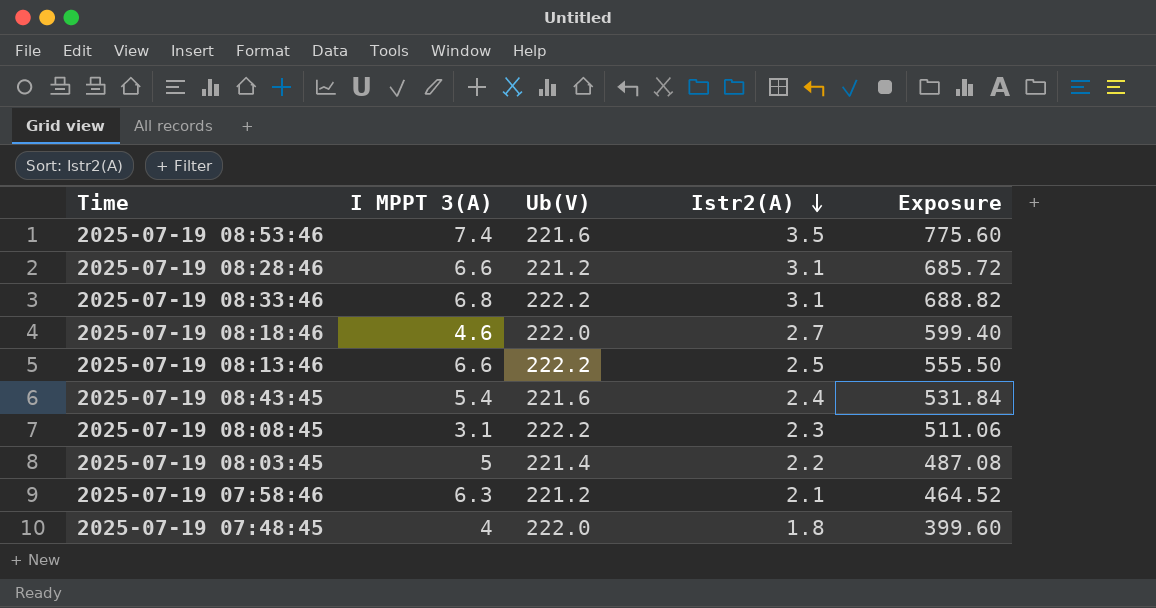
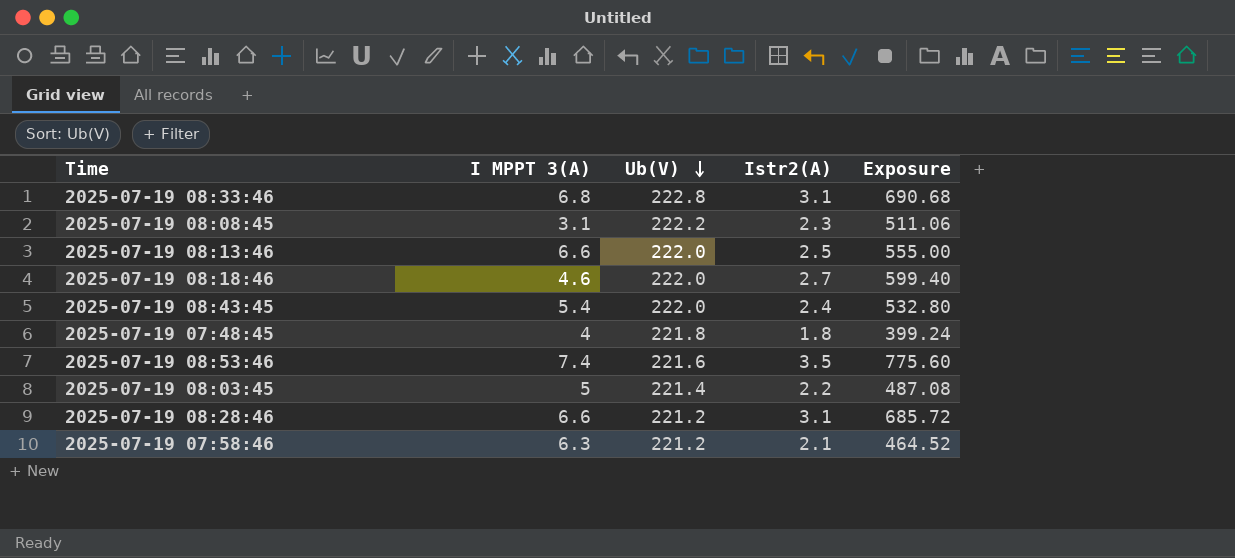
row order: Istr2(A) descending -> Ub(V) descending
2025-07-19 08:33:46 | Ub(V): 222.2 -> 222.8
2025-07-19 08:33:46 | Exposure: 688.82 -> 690.68
2025-07-19 08:13:46 | Ub(V): 222.2 -> 222.0
2025-07-19 08:13:46 | Exposure: 555.50 -> 555.00
2025-07-19 08:43:45 | Ub(V): 221.6 -> 222.0
2025-07-19 08:43:45 | Exposure: 531.84 -> 532.80
2025-07-19 07:48:45 | Ub(V): 222.0 -> 221.8
2025-07-19 07:48:45 | Exposure: 399.60 -> 399.24

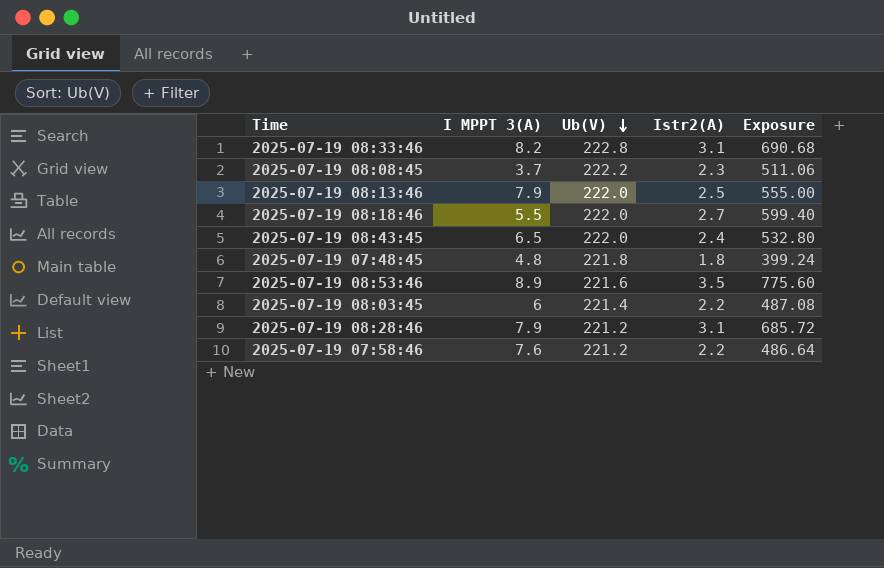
2025-07-19 08:33:46 | I MPPT 3(A): 6.8 -> 8.2
2025-07-19 08:08:45 | I MPPT 3(A): 3.1 -> 3.7
2025-07-19 08:13:46 | I MPPT 3(A): 6.6 -> 7.9
2025-07-19 08:18:46 | I MPPT 3(A): 4.6 -> 5.5
2025-07-19 08:43:45 | I MPPT 3(A): 5.4 -> 6.5
2025-07-19 07:48:45 | I MPPT 3(A): 4 -> 4.8
2025-07-19 08:53:46 | I MPPT 3(A): 7.4 -> 8.9
2025-07-19 08:03:45 | I MPPT 3(A): 5 -> 6
2025-07-19 08:28:46 | I MPPT 3(A): 6.6 -> 7.9
2025-07-19 07:58:46 | I MPPT 3(A): 6.3 -> 7.6
2025-07-19 07:58:46 | Istr2(A): 2.1 -> 2.2
2025-07-19 07:58:46 | Exposure: 464.52 -> 486.64

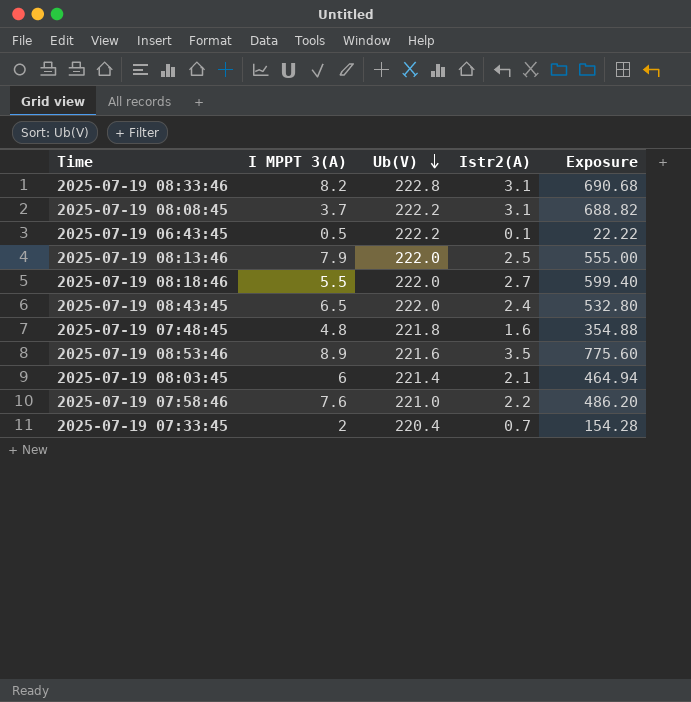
row 2025-07-19 08:28:46: 7.9 | 221.2 | 3.1 | 685.72 -> none
2025-07-19 08:08:45 | Istr2(A): 2.3 -> 3.1
2025-07-19 08:08:45 | Exposure: 511.06 -> 688.82
row 2025-07-19 06:43:45: none -> 0.5 | 222.2 | 0.1 | 22.22
2025-07-19 07:48:45 | Istr2(A): 1.8 -> 1.6
2025-07-19 07:48:45 | Exposure: 399.24 -> 354.88
2025-07-19 08:03:45 | Istr2(A): 2.2 -> 2.1
2025-07-19 08:03:45 | Exposure: 487.08 -> 464.94
2025-07-19 07:58:46 | Ub(V): 221.2 -> 221.0
2025-07-19 07:58:46 | Exposure: 486.64 -> 486.20
row 2025-07-19 07:33:45: none -> 2 | 220.4 | 0.7 | 154.28

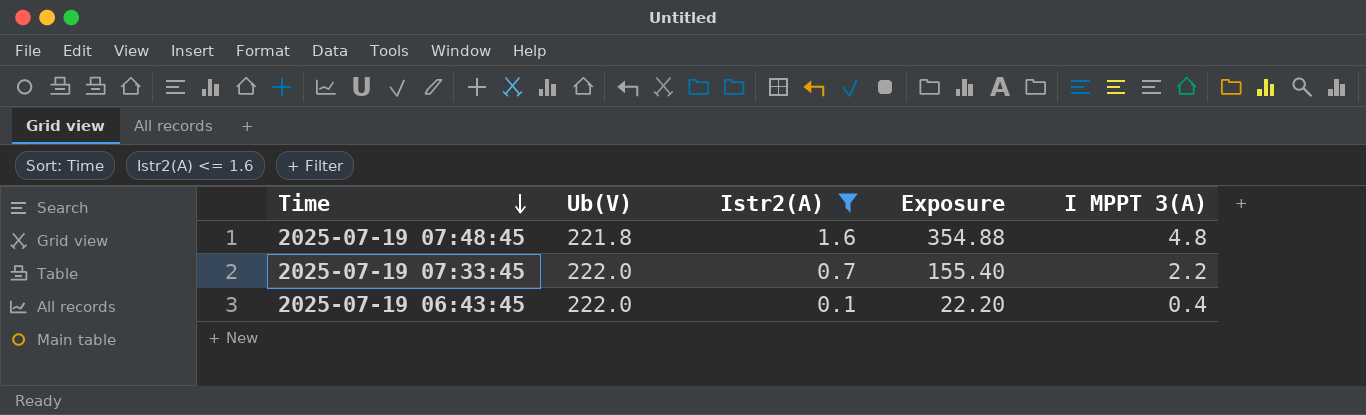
filter: none -> Istr2(A) <= 1.6
row order: Ub(V) descending -> Time descending
column I MPPT 3(A) | position: 2 -> 5
2025-07-19 07:33:45 | Ub(V): 220.4 -> 222.0
2025-07-19 07:33:45 | Exposure: 154.28 -> 155.40
2025-07-19 07:33:45 | I MPPT 3(A): 2 -> 2.2
2025-07-19 06:43:45 | Ub(V): 222.2 -> 222.0
2025-07-19 06:43:45 | Exposure: 22.22 -> 22.20
2025-07-19 06:43:45 | I MPPT 3(A): 0.5 -> 0.4

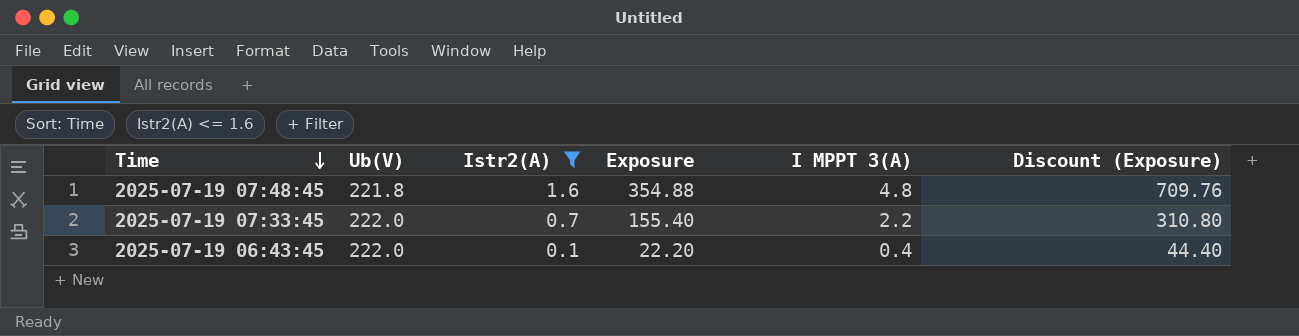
column Discount (Exposure) | formula: none -> [Exposure] * 2

